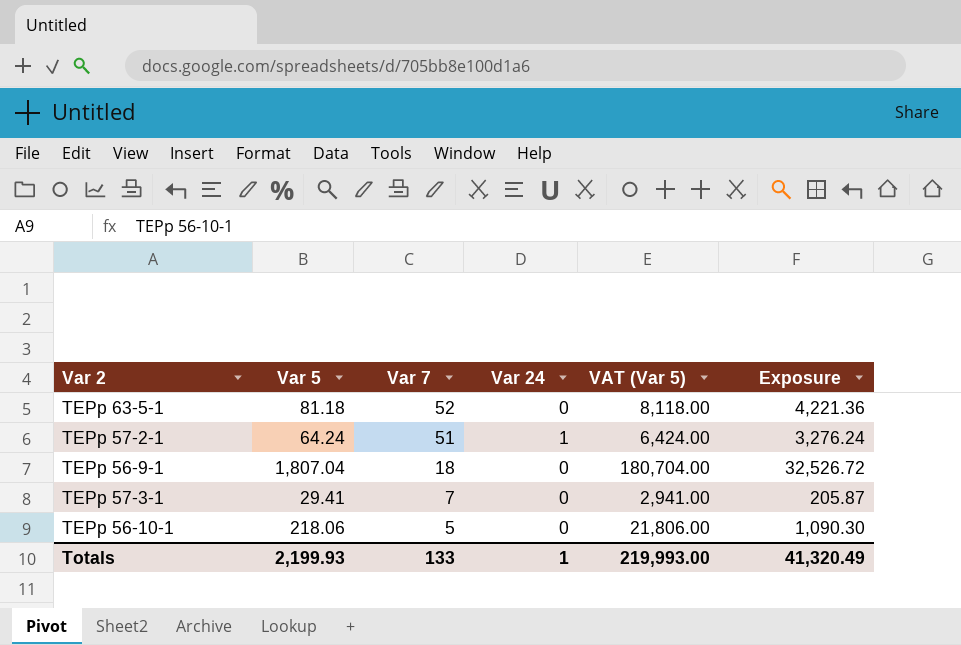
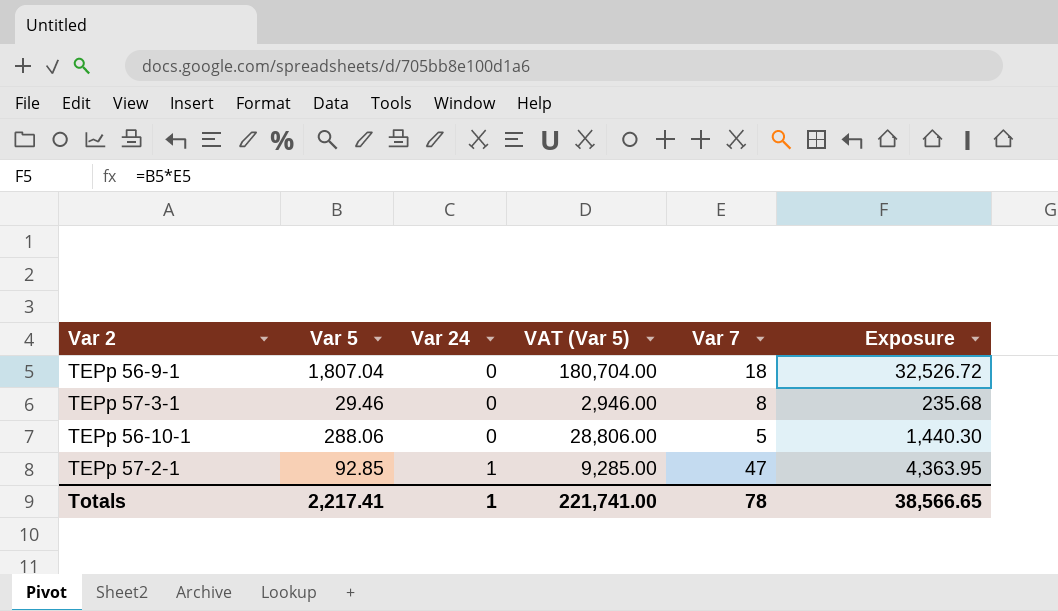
row order: Var 7 descending -> Var 24 ascending
column Var 7 | position: 3 -> 5
row ТЕРр 63-5-1: 81.18 | 52 | 0 | 8,118.00 | 4,221.36 -> none
ТЕРр 57-3-1 | Var 5: 29.41 -> 29.46
ТЕРр 57-3-1 | VAT (Var 5): 2,941.00 -> 2,946.00
ТЕРр 57-3-1 | Var 7: 7 -> 8
ТЕРр 57-3-1 | Exposure: 205.87 -> 235.68
ТЕРр 56-10-1 | Var 5: 218.06 -> 288.06
ТЕРр 56-10-1 | VAT (Var 5): 21,806.00 -> 28,806.00
ТЕРр 56-10-1 | Exposure: 1,090.30 -> 1,440.30
ТЕРр 57-2-1 | Var 5: 64.24 -> 92.85
ТЕРр 57-2-1 | VAT (Var 5): 6,424.00 -> 9,285.00
ТЕРр 57-2-1 | Var 7: 51 -> 47
ТЕРр 57-2-1 | Exposure: 3,276.24 -> 4,363.95
Totals | Var 5: 2,199.93 -> 2,217.41
Totals | VAT (Var 5): 219,993.00 -> 221,741.00
Totals | Var 7: 133 -> 78
Totals | Exposure: 41,320.49 -> 38,566.65

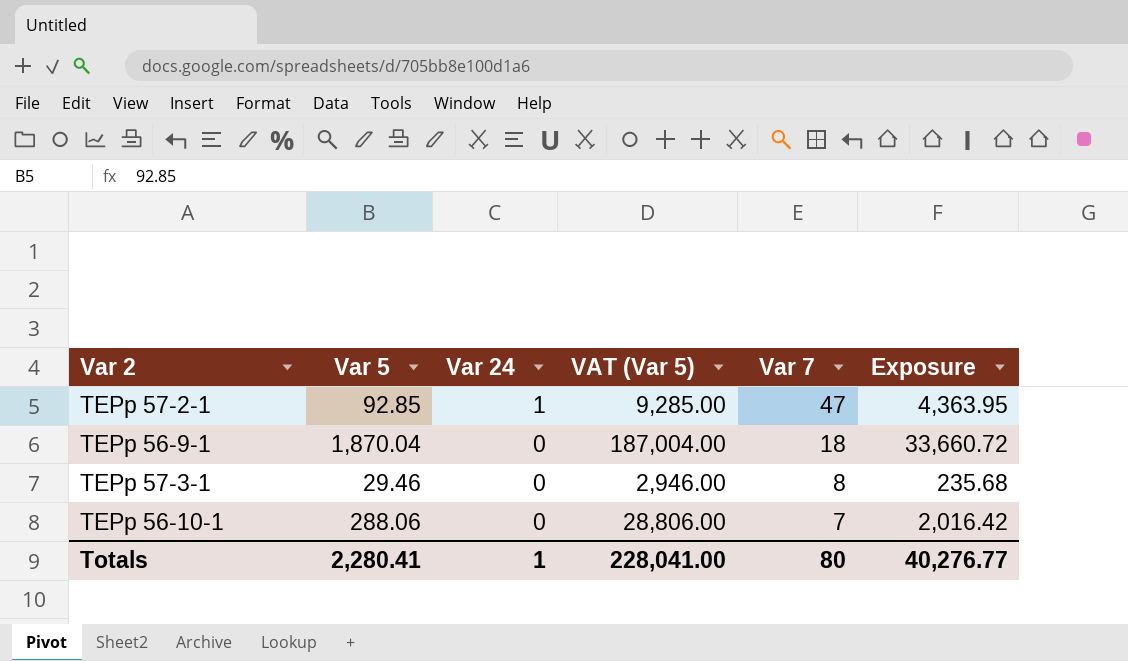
row order: Var 24 ascending -> Var 24 descending
ТЕРр 56-9-1 | Var 5: 1,807.04 -> 1,870.04
ТЕРр 56-9-1 | VAT (Var 5): 180,704.00 -> 187,004.00
ТЕРр 56-9-1 | Exposure: 32,526.72 -> 33,660.72
ТЕРр 56-10-1 | Var 7: 5 -> 7
ТЕРр 56-10-1 | Exposure: 1,440.30 -> 2,016.42
Totals | Var 5: 2,217.41 -> 2,280.41
Totals | VAT (Var 5): 221,741.00 -> 228,041.00
Totals | Var 7: 78 -> 80
Totals | Exposure: 38,566.65 -> 40,276.77

